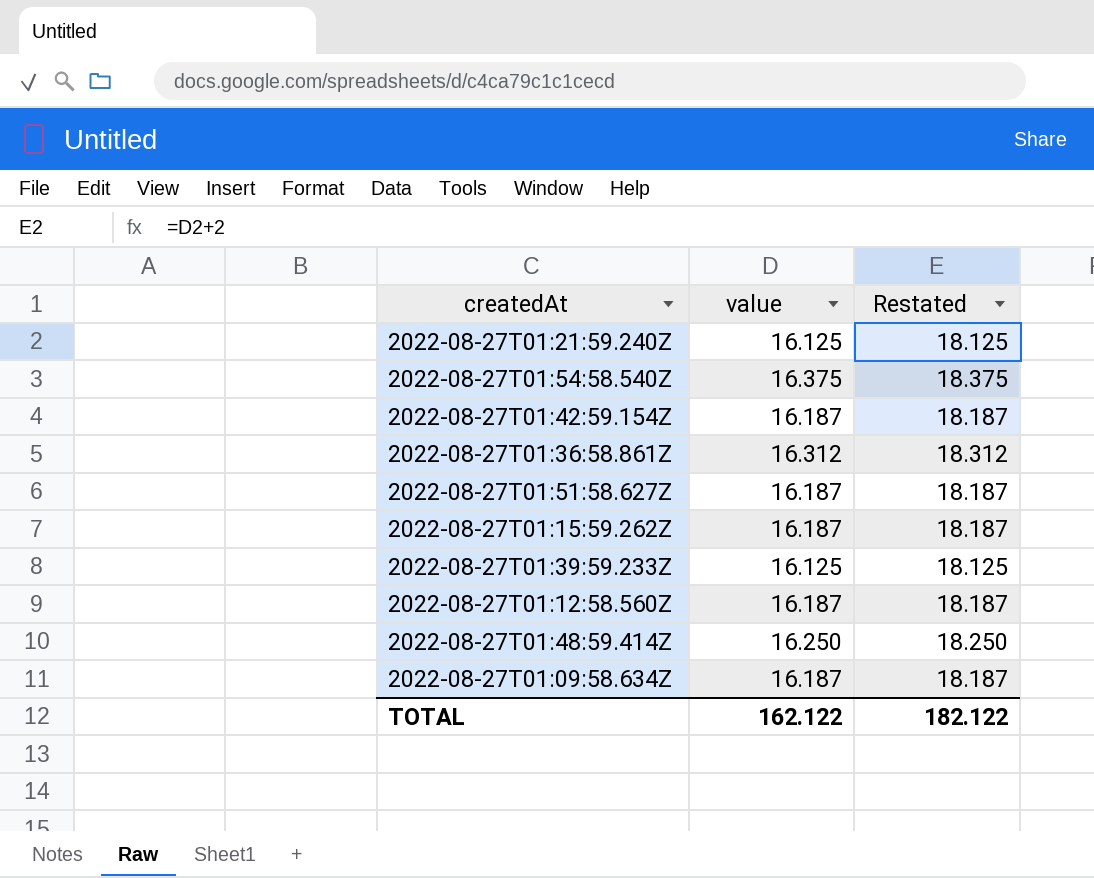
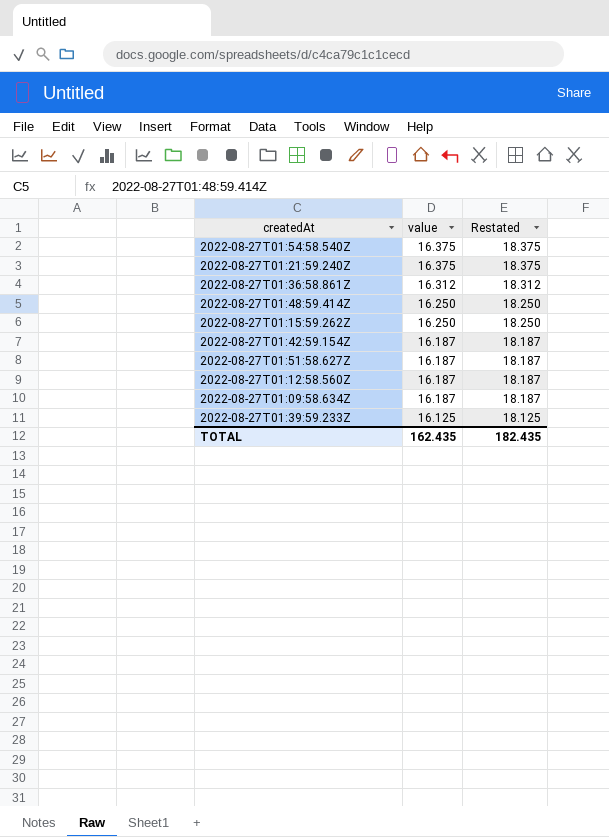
row order: none -> value descending
2022-08-27T01:21:59.240Z | value: 16.125 -> 16.375
2022-08-27T01:21:59.240Z | Restated: 18.125 -> 18.375
2022-08-27T01:15:59.262Z | value: 16.187 -> 16.250
2022-08-27T01:15:59.262Z | Restated: 18.187 -> 18.250
TOTAL | value: 162.122 -> 162.435
TOTAL | Restated: 182.122 -> 182.435

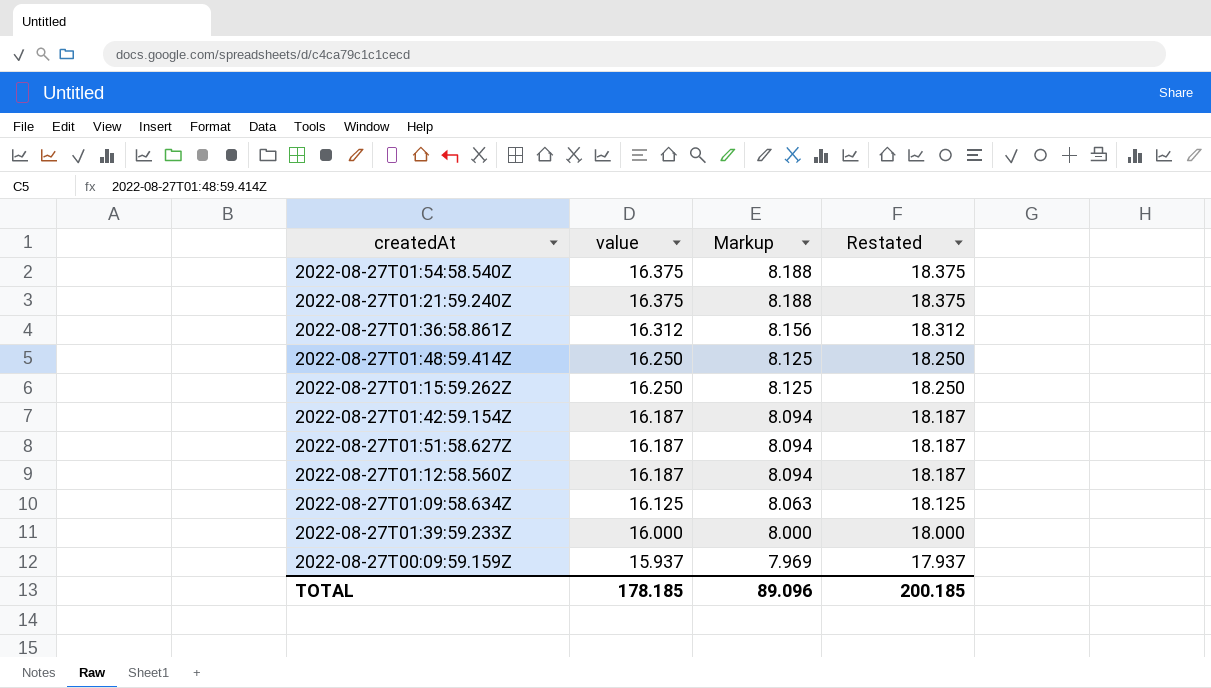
column Markup | formula: none -> [value] * 0.5
2022-08-27T01:09:58.634Z | value: 16.187 -> 16.125
2022-08-27T01:09:58.634Z | Restated: 18.187 -> 18.125
2022-08-27T01:39:59.233Z | value: 16.125 -> 16.000
2022-08-27T01:39:59.233Z | Restated: 18.125 -> 18.000
row 2022-08-27T00:09:59.159Z: none -> 15.937 | 7.969 | 17.937
TOTAL | value: 162.435 -> 178.185
TOTAL | Restated: 182.435 -> 200.185

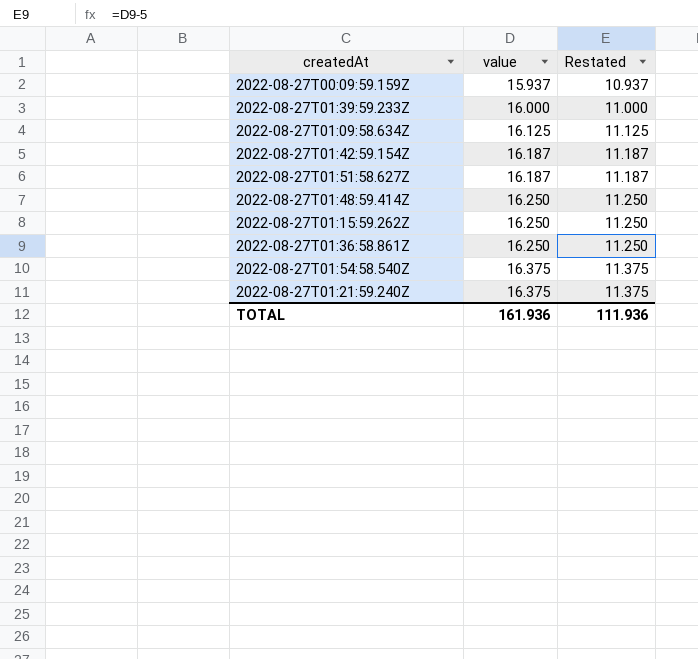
row order: value descending -> value ascending
column Markup | formula: [value] * 0.5 -> none
column Restated | formula: [value] + 2 -> [value] - 5
row 2022-08-27T01:12:58.560Z: 16.187 | 8.094 | 18.187 -> none
2022-08-27T01:36:58.861Z | value: 16.312 -> 16.250
TOTAL | value: 178.185 -> 161.936
TOTAL | Restated: 200.185 -> 111.936

